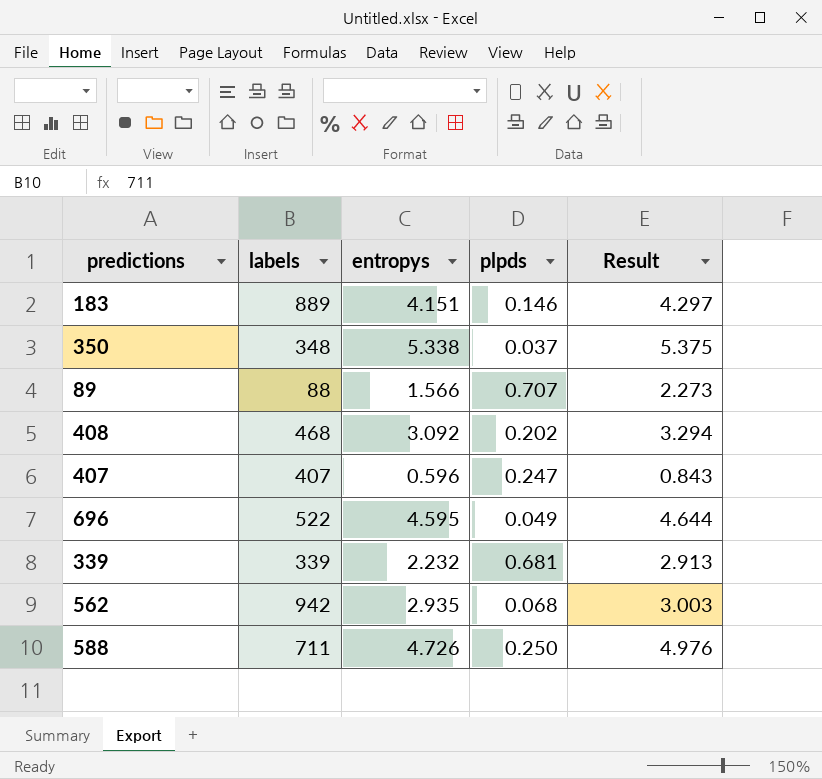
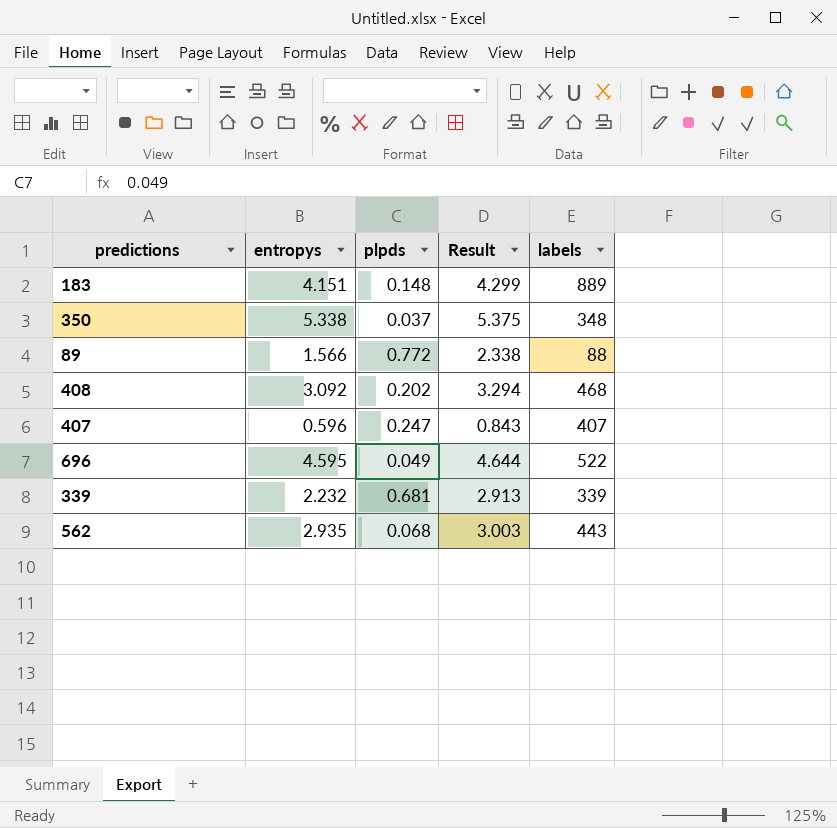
column labels | position: 2 -> 5
row 588: 711 | 4.726 | 0.250 | 4.976 -> none
183 | plpds: 0.146 -> 0.148
183 | Result: 4.297 -> 4.299
89 | plpds: 0.707 -> 0.772
89 | Result: 2.273 -> 2.338
562 | labels: 942 -> 443

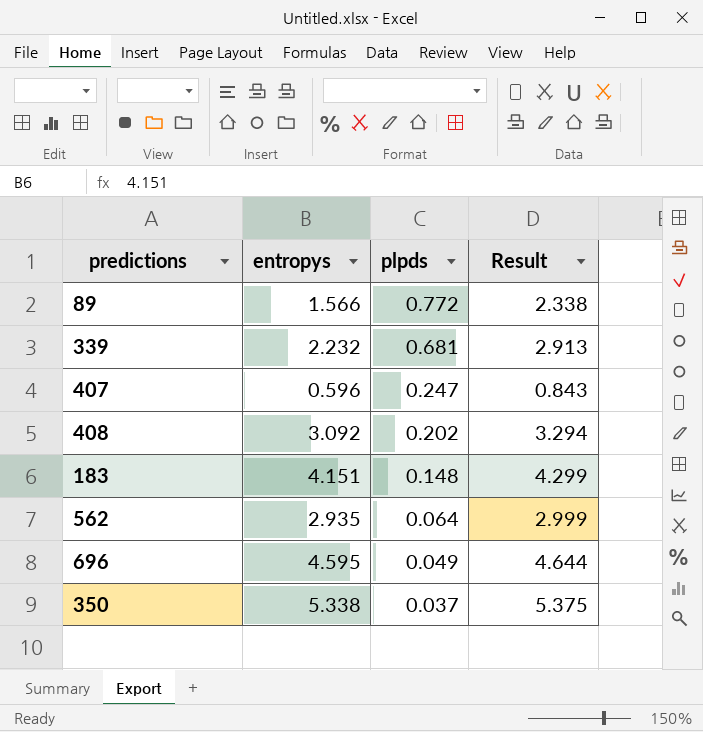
row order: none -> plpds descending
column labels | position: 5 -> none
562 | plpds: 0.068 -> 0.064
562 | Result: 3.003 -> 2.999

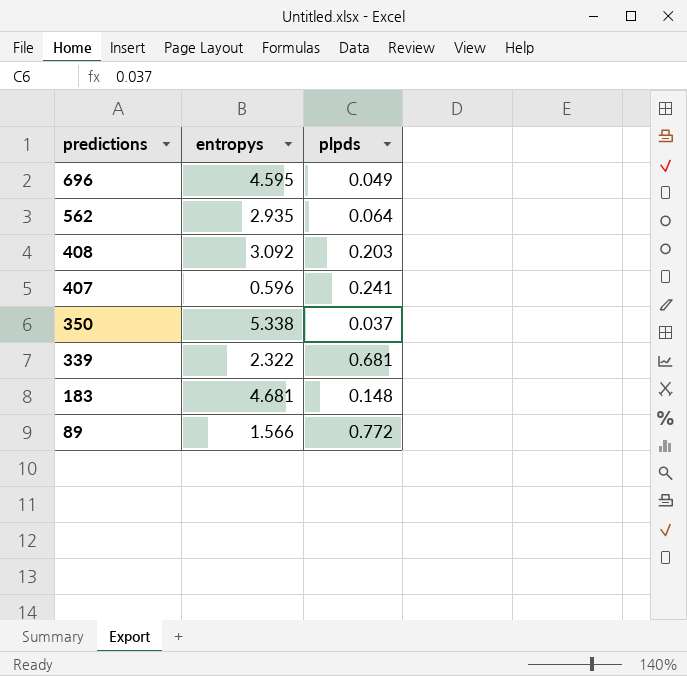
row order: plpds descending -> predictions descending
column Result | formula: [entropys] + [plpds] -> none
408 | plpds: 0.202 -> 0.203
407 | plpds: 0.247 -> 0.241
339 | entropys: 2.232 -> 2.322
183 | entropys: 4.151 -> 4.681

